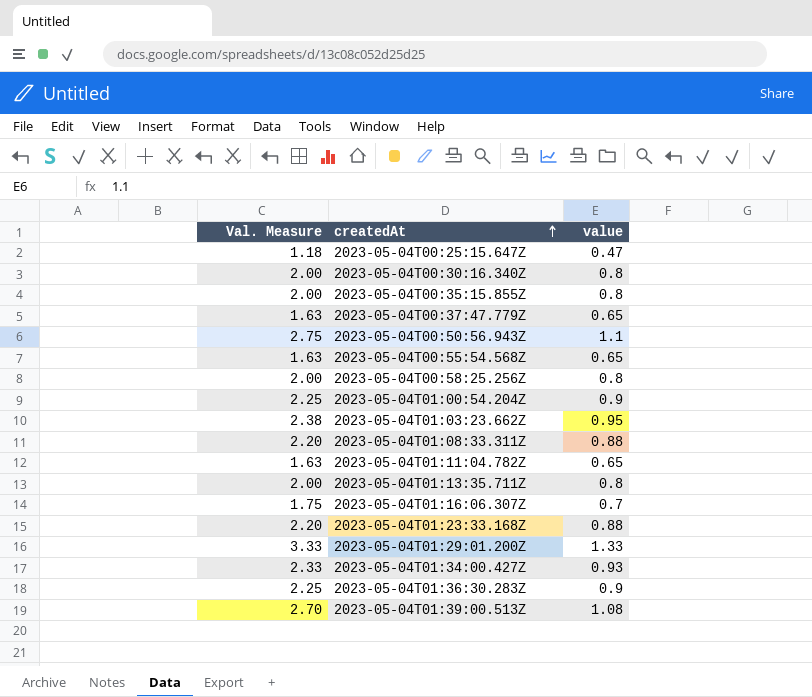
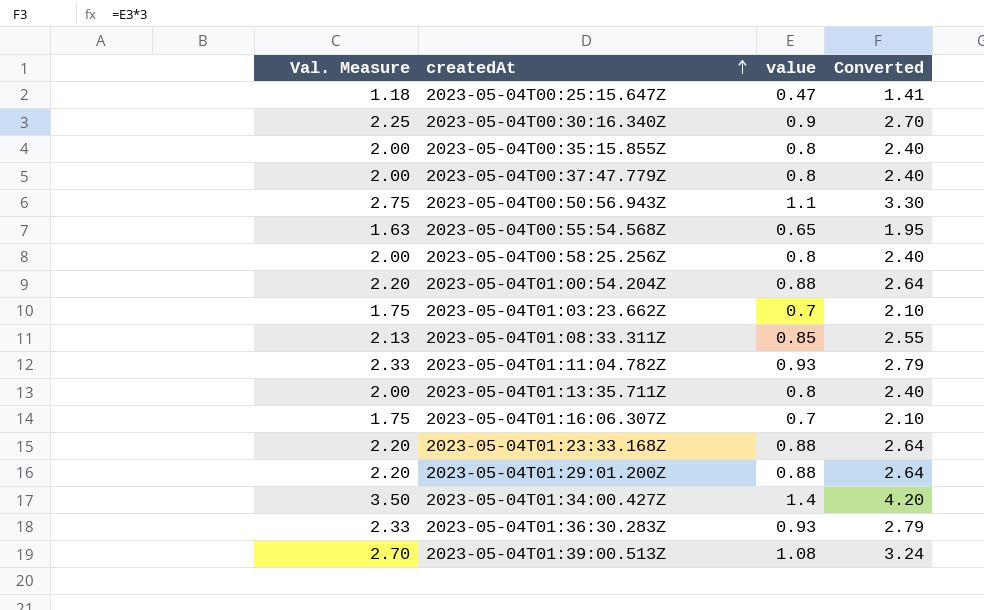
column Converted | formula: none -> [value] * 3
2023-05-04T00:30:16.340Z | Val. Measure: 2.00 -> 2.25
2023-05-04T00:30:16.340Z | value: 0.8 -> 0.9
2023-05-04T00:37:47.779Z | Val. Measure: 1.63 -> 2.00
2023-05-04T00:37:47.779Z | value: 0.65 -> 0.8
2023-05-04T01:00:54.204Z | Val. Measure: 2.25 -> 2.20
2023-05-04T01:00:54.204Z | value: 0.9 -> 0.88
2023-05-04T01:03:23.662Z | Val. Measure: 2.38 -> 1.75
2023-05-04T01:03:23.662Z | value: 0.95 -> 0.7
2023-05-04T01:08:33.311Z | Val. Measure: 2.20 -> 2.13
2023-05-04T01:08:33.311Z | value: 0.88 -> 0.85
2023-05-04T01:11:04.782Z | Val. Measure: 1.63 -> 2.33
2023-05-04T01:11:04.782Z | value: 0.65 -> 0.93
2023-05-04T01:29:01.200Z | Val. Measure: 3.33 -> 2.20
2023-05-04T01:29:01.200Z | value: 1.33 -> 0.88
2023-05-04T01:34:00.427Z | Val. Measure: 2.33 -> 3.50
2023-05-04T01:34:00.427Z | value: 0.93 -> 1.4
2023-05-04T01:36:30.283Z | Val. Measure: 2.25 -> 2.33
2023-05-04T01:36:30.283Z | value: 0.9 -> 0.93

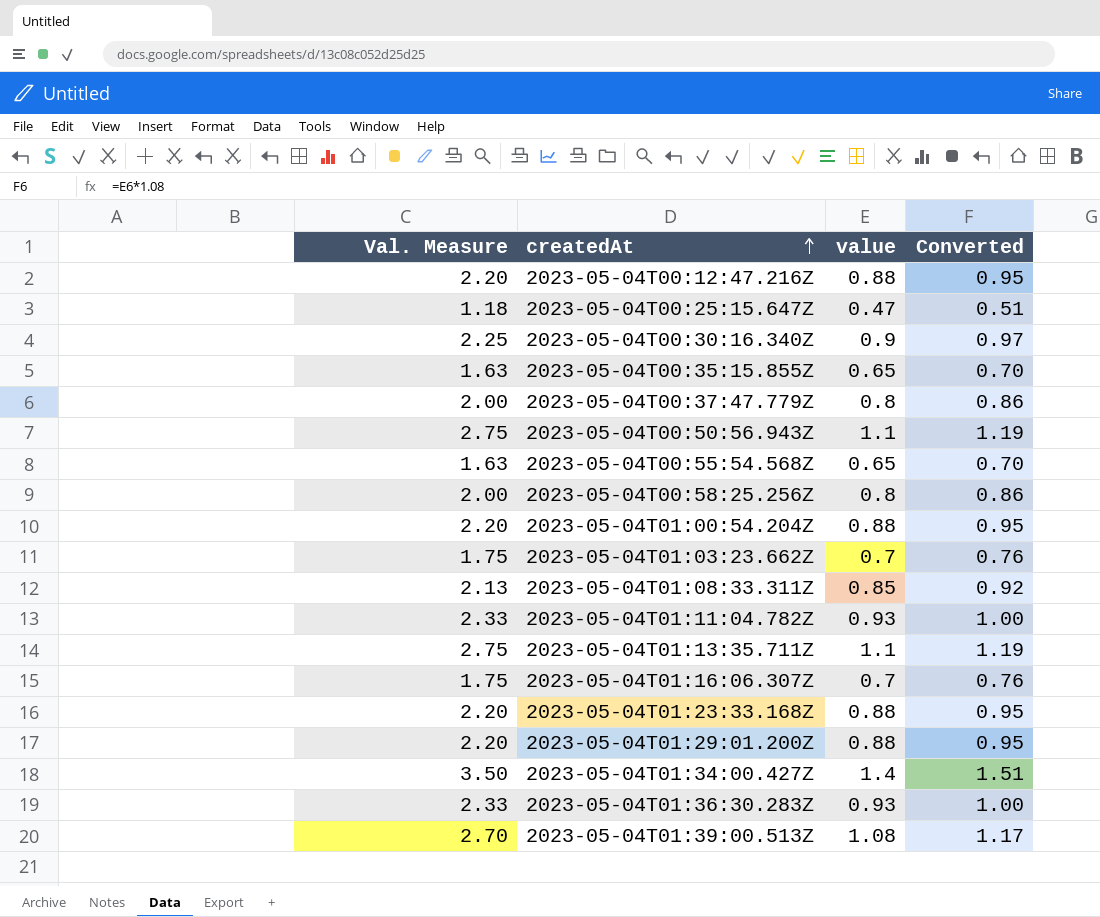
column Converted | formula: [value] * 3 -> [value] * 1.08
row 2023-05-04T00:12:47.216Z: none -> 2.20 | 0.88 | 0.95
2023-05-04T00:35:15.855Z | Val. Measure: 2.00 -> 1.63
2023-05-04T00:35:15.855Z | value: 0.8 -> 0.65
2023-05-04T01:13:35.711Z | Val. Measure: 2.00 -> 2.75
2023-05-04T01:13:35.711Z | value: 0.8 -> 1.1

